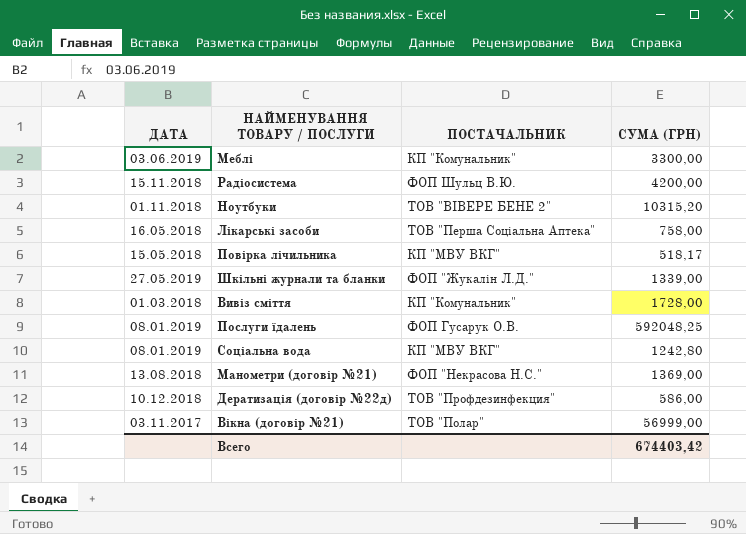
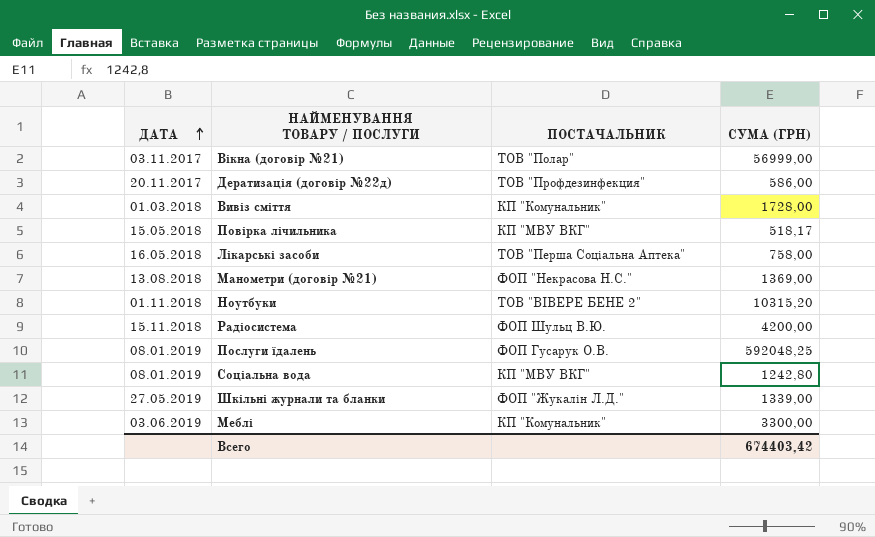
row order: none -> ДАТА ascending
Дератизація (договір №22д) | ДАТА: 10.12.2018 -> 20.11.2017

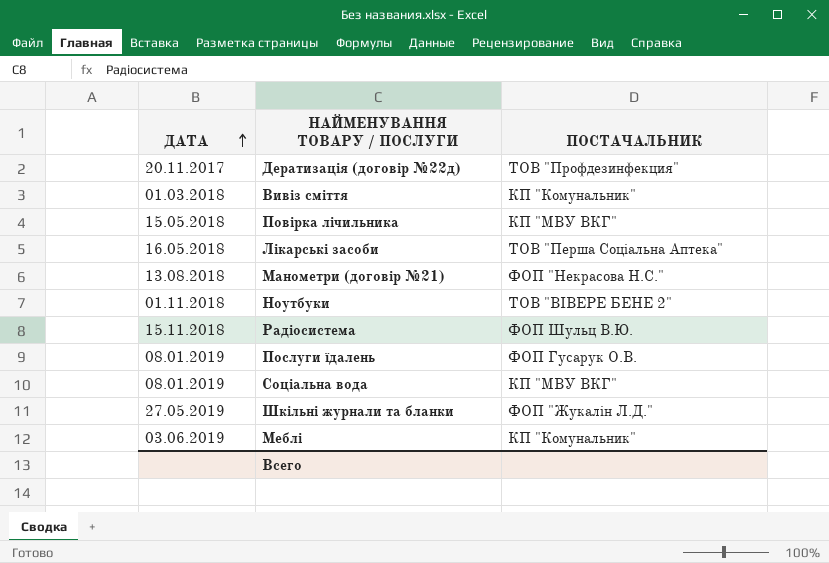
column СУМА (ГРН) | position: 4 -> none
row Вікна (договір №21): 03.11.2017 | ТОВ "Полар" | 56999,00 -> none

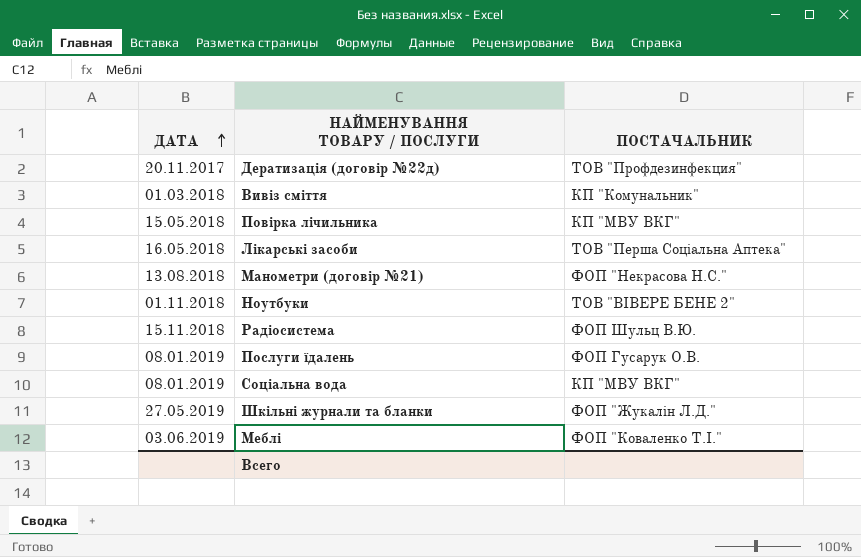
Меблі | ПОСТАЧАЛЬНИК: КП "Комунальник" -> ФОП "Коваленко Т.І."

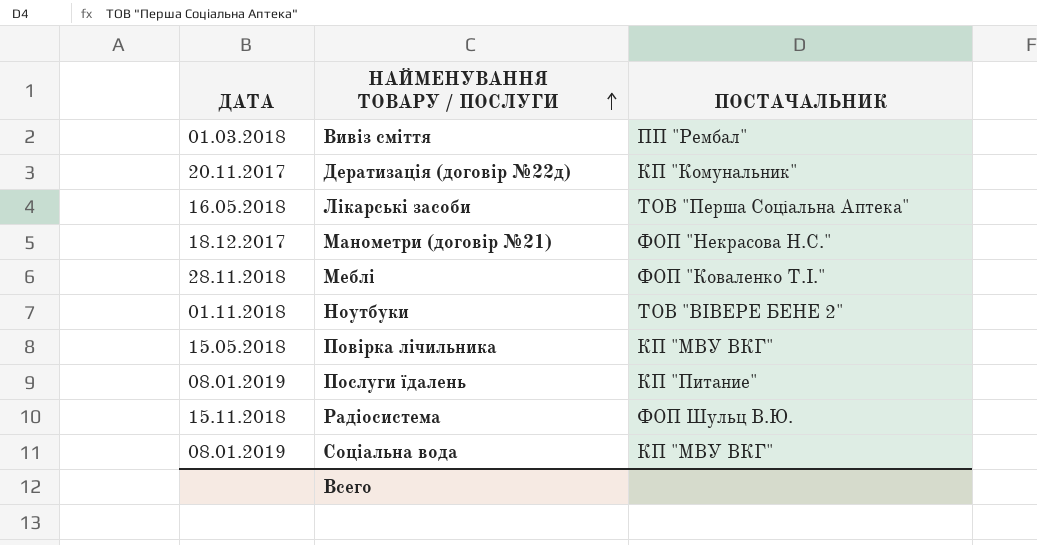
row order: ДАТА ascending -> НАЙМЕНУВАННЯ ТОВАРУ / ПОСЛУГИ ascending
row Шкільні журнали та бланки: 27.05.2019 | ФОП "Жукалін Л.Д." -> none
Вивіз сміття | ПОСТАЧАЛЬНИК: КП "Комунальник" -> ПП "Рембал"
Дератизація (договір №22д) | ПОСТАЧАЛЬНИК: ТОВ "Профдезинфекция" -> КП "Комунальник"
Манометри (договір №21) | ДАТА: 13.08.2018 -> 18.12.2017
Меблі | ДАТА: 03.06.2019 -> 28.11.2018
Послуги їдалень | ПОСТАЧАЛЬНИК: ФОП Гусарук О.В. -> КП "Питание"

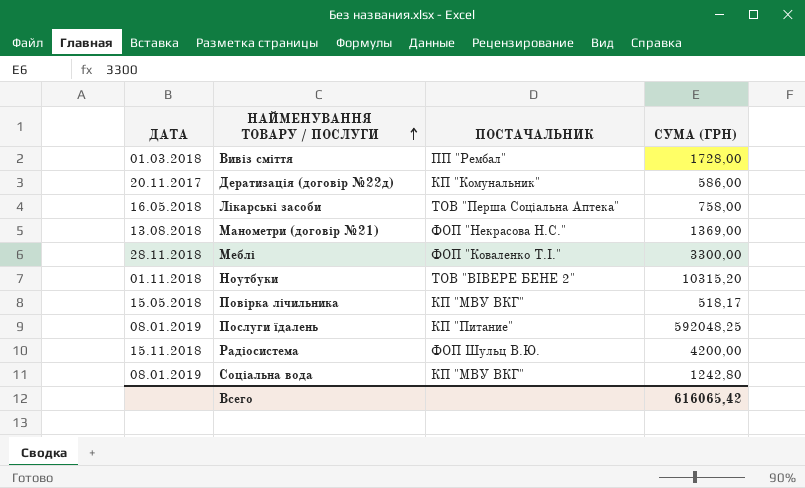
column СУМА (ГРН) | position: none -> 4
Манометри (договір №21) | ДАТА: 18.12.2017 -> 13.08.2018

